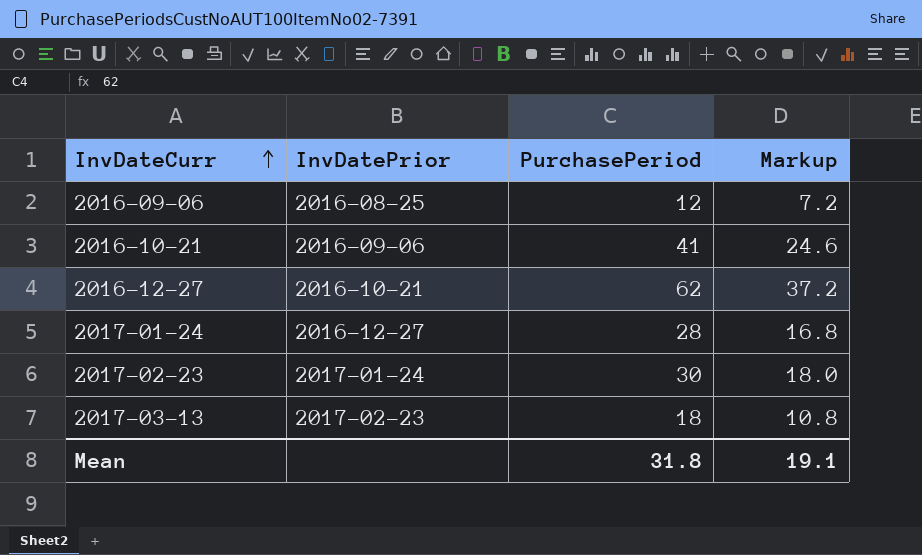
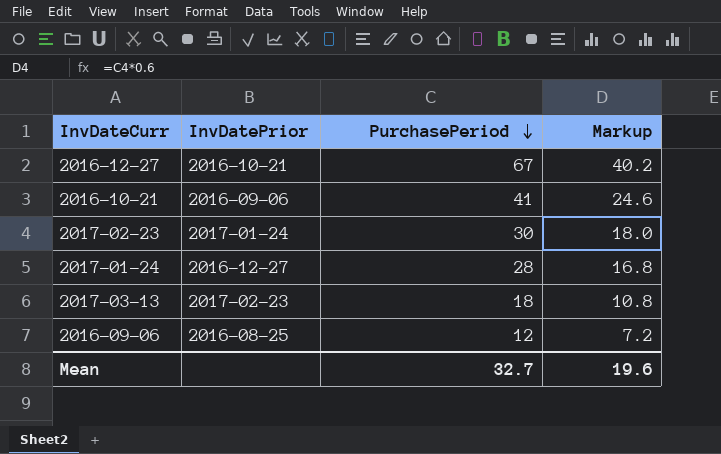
row order: InvDateCurr ascending -> PurchasePeriod descending
2016-12-27 | PurchasePeriod: 62 -> 67
2016-12-27 | Markup: 37.2 -> 40.2
Mean | PurchasePeriod: 31.8 -> 32.7
Mean | Markup: 19.1 -> 19.6

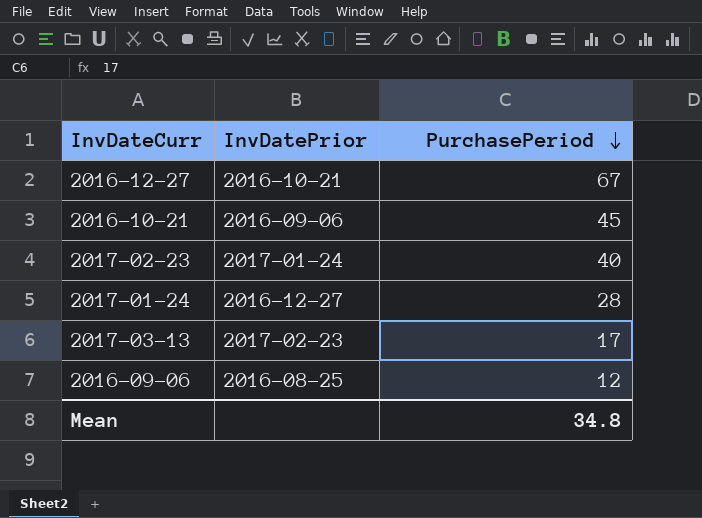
column Markup | formula: [PurchasePeriod] * 0.6 -> none
2016-10-21 | PurchasePeriod: 41 -> 45
2017-02-23 | PurchasePeriod: 30 -> 40
2017-03-13 | PurchasePeriod: 18 -> 17
Mean | PurchasePeriod: 32.7 -> 34.8

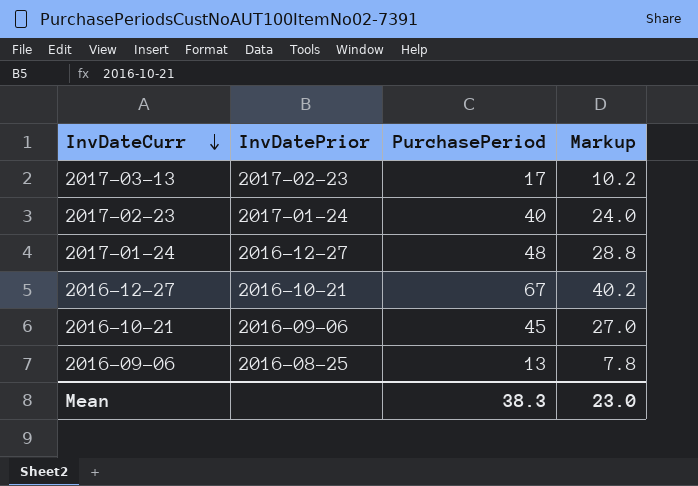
row order: PurchasePeriod descending -> InvDateCurr descending
column Markup | formula: none -> [PurchasePeriod] * 0.6
2017-01-24 | PurchasePeriod: 28 -> 48
2016-09-06 | PurchasePeriod: 12 -> 13
Mean | PurchasePeriod: 34.8 -> 38.3

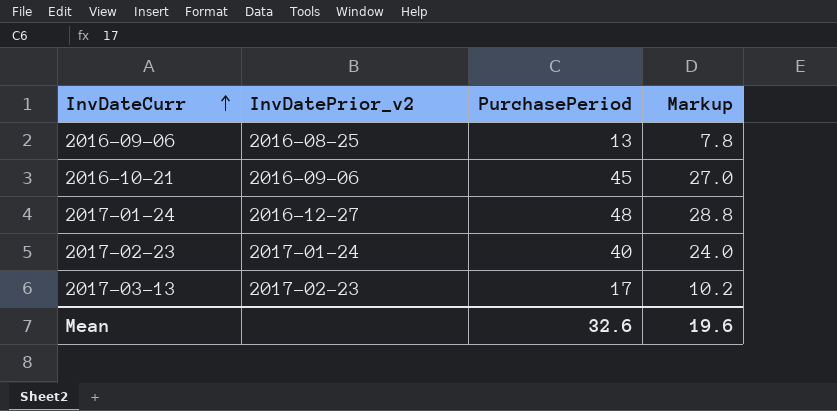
row order: InvDateCurr descending -> InvDateCurr ascending
column name: InvDatePrior -> InvDatePrior_v2
row 2016-12-27: 2016-10-21 | 67 | 40.2 -> none
Mean | PurchasePeriod: 38.3 -> 32.6
Mean | Markup: 23.0 -> 19.6

